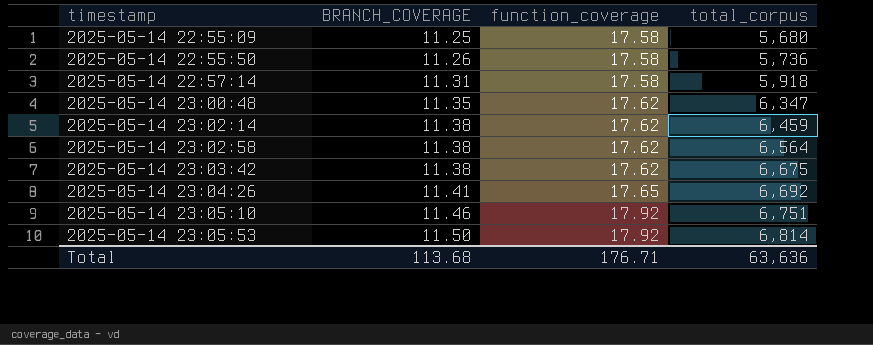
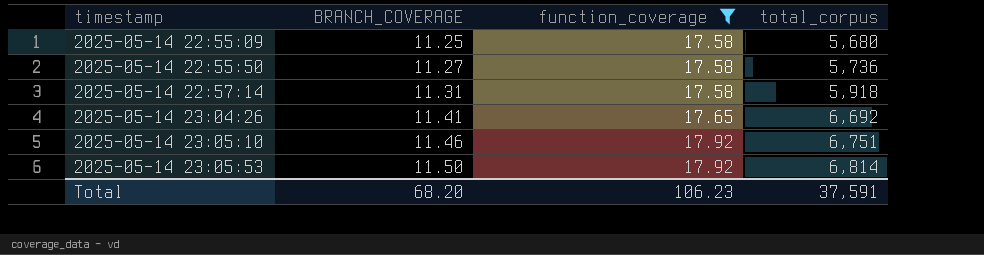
filter: none -> function_coverage != 17.62
2025-05-14 22:55:50 | BRANCH_COVERAGE: 11.26 -> 11.27
Total | BRANCH_COVERAGE: 113.68 -> 68.20
Total | function_coverage: 176.71 -> 106.23
Total | total_corpus: 63,636 -> 37,591

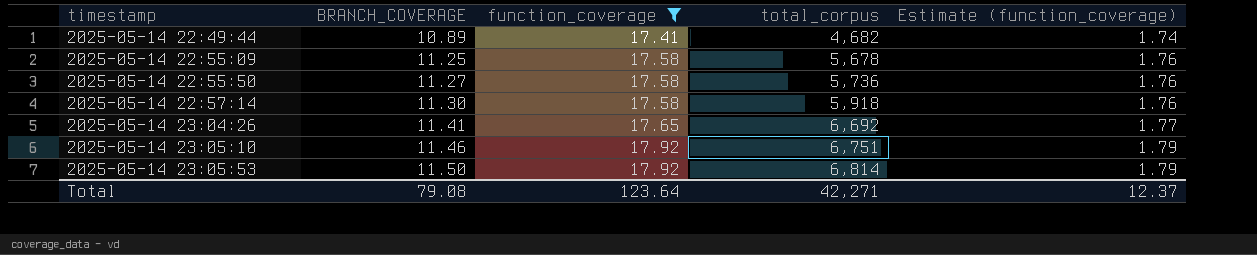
column Estimate (function_coverage) | formula: none -> [function_coverage] * 0.1
row 2025-05-14 22:49:44: none -> 10.89 | 17.41 | 4,682 | 1.74
2025-05-14 22:55:09 | total_corpus: 5,680 -> 5,678
2025-05-14 22:57:14 | BRANCH_COVERAGE: 11.31 -> 11.30
Total | BRANCH_COVERAGE: 68.20 -> 79.08
Total | function_coverage: 106.23 -> 123.64
Total | total_corpus: 37,591 -> 42,271

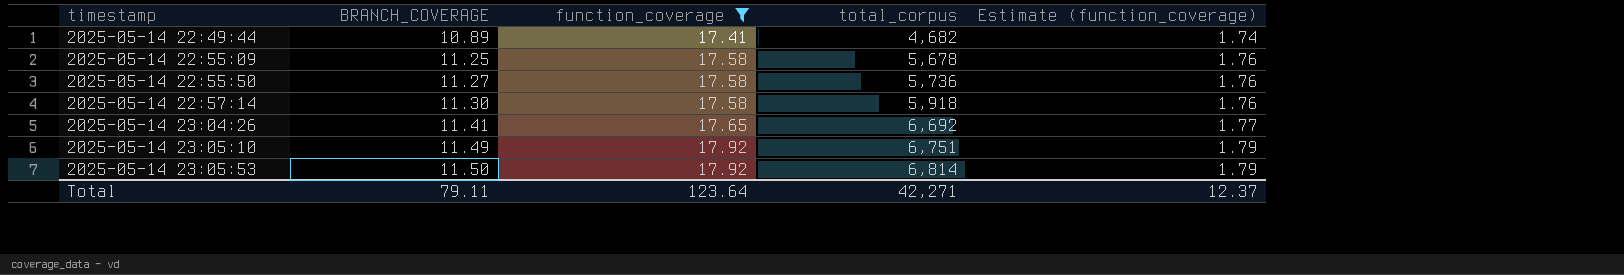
2025-05-14 23:05:10 | BRANCH_COVERAGE: 11.46 -> 11.49
Total | BRANCH_COVERAGE: 79.08 -> 79.11

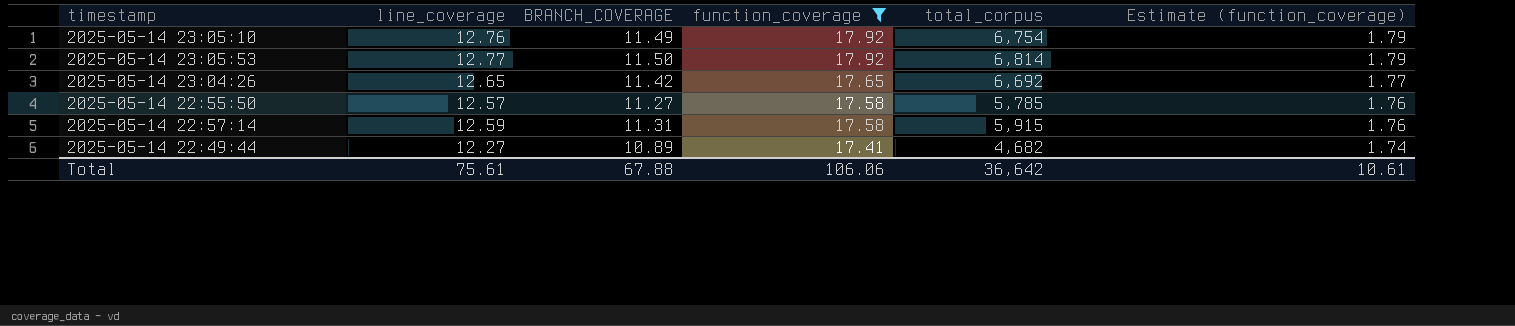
row order: timestamp ascending -> function_coverage descending
column line_coverage | position: none -> 2
row 2025-05-14 22:55:09: 11.25 | 17.58 | 5,678 | 1.76 -> none
2025-05-14 23:05:10 | total_corpus: 6,751 -> 6,754
2025-05-14 23:04:26 | BRANCH_COVERAGE: 11.41 -> 11.42
2025-05-14 22:55:50 | total_corpus: 5,736 -> 5,785
2025-05-14 22:57:14 | BRANCH_COVERAGE: 11.30 -> 11.31
2025-05-14 22:57:14 | total_corpus: 5,918 -> 5,915
Total | BRANCH_COVERAGE: 79.11 -> 67.88
Total | function_coverage: 123.64 -> 106.06
Total | total_corpus: 42,271 -> 36,642
Total | Estimate (function_coverage): 12.37 -> 10.61

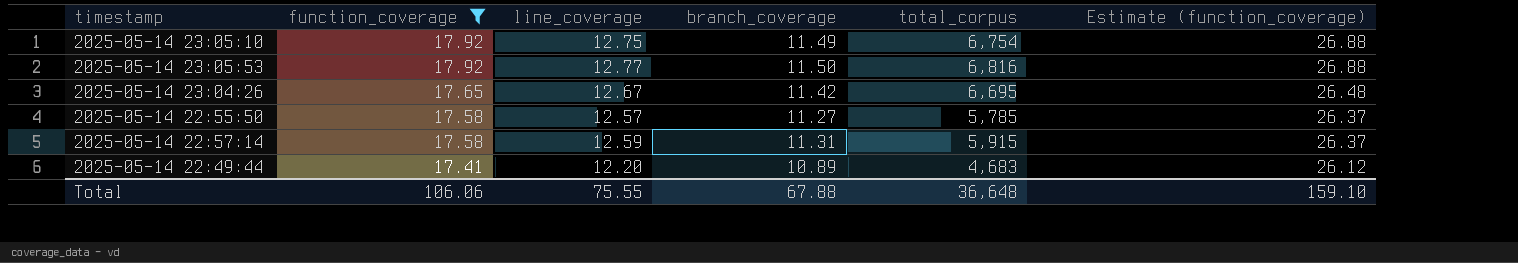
column function_coverage | position: 4 -> 2
column name: BRANCH_COVERAGE -> branch_coverage
column Estimate (function_coverage) | formula: [function_coverage] * 0.1 -> [function_coverage] * 1.5
2025-05-14 23:05:10 | line_coverage: 12.76 -> 12.75
2025-05-14 23:05:53 | total_corpus: 6,814 -> 6,816
2025-05-14 23:04:26 | line_coverage: 12.65 -> 12.67
2025-05-14 23:04:26 | total_corpus: 6,692 -> 6,695
2025-05-14 22:49:44 | line_coverage: 12.27 -> 12.20
2025-05-14 22:49:44 | total_corpus: 4,682 -> 4,683
Total | line_coverage: 75.61 -> 75.55
Total | total_corpus: 36,642 -> 36,648
Total | Estimate (function_coverage): 10.61 -> 159.10

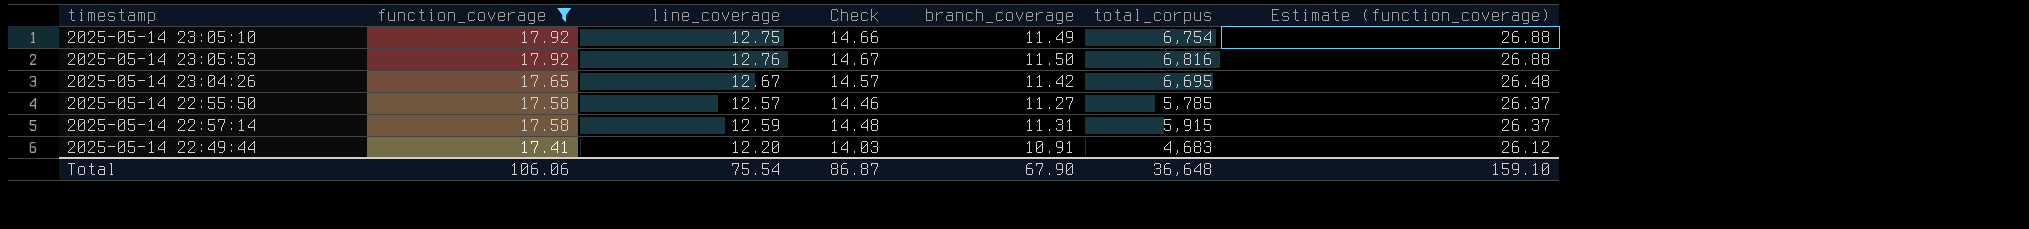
column Check | formula: none -> [line_coverage] * 1.15
2025-05-14 23:05:53 | line_coverage: 12.77 -> 12.76
2025-05-14 22:49:44 | branch_coverage: 10.89 -> 10.91
Total | line_coverage: 75.55 -> 75.54
Total | branch_coverage: 67.88 -> 67.90

